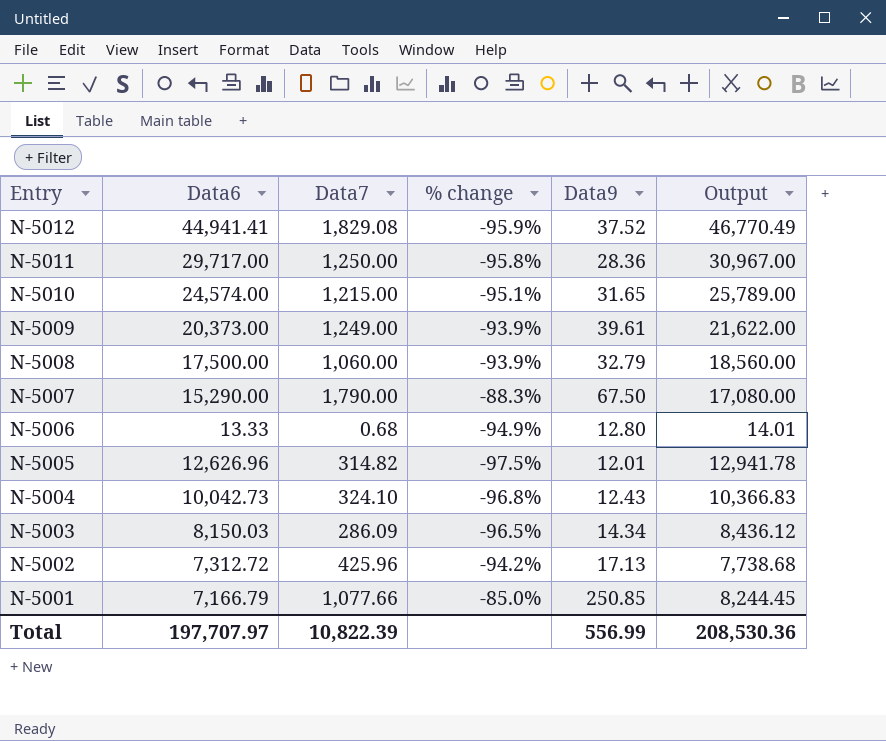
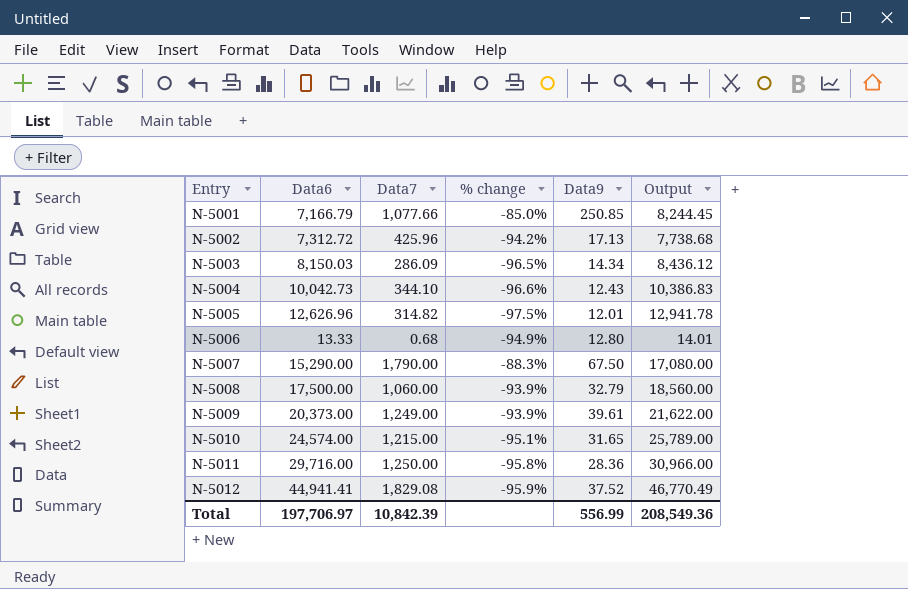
row order: Entry descending -> Entry ascending
N-5004 | Data7: 324.10 -> 344.10
N-5004 | % change: -96.8% -> -96.6%
N-5004 | Output: 10,366.83 -> 10,386.83
N-5011 | Data6: 29,717.00 -> 29,716.00
N-5011 | Output: 30,967.00 -> 30,966.00
Total | Data6: 197,707.97 -> 197,706.97
Total | Data7: 10,822.39 -> 10,842.39
Total | Output: 208,530.36 -> 208,549.36

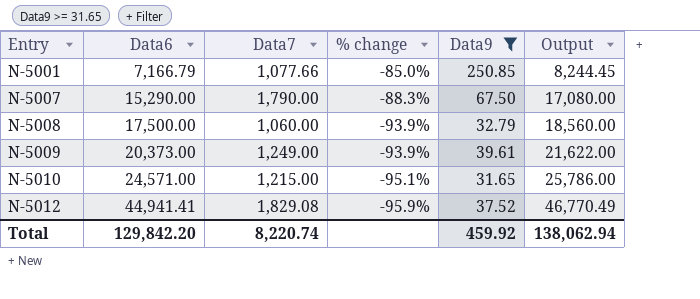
filter: none -> Data9 >= 31.65
N-5010 | Data6: 24,574.00 -> 24,571.00
N-5010 | Output: 25,789.00 -> 25,786.00
Total | Data6: 197,706.97 -> 129,842.20
Total | Data7: 10,842.39 -> 8,220.74
Total | Data9: 556.99 -> 459.92
Total | Output: 208,549.36 -> 138,062.94

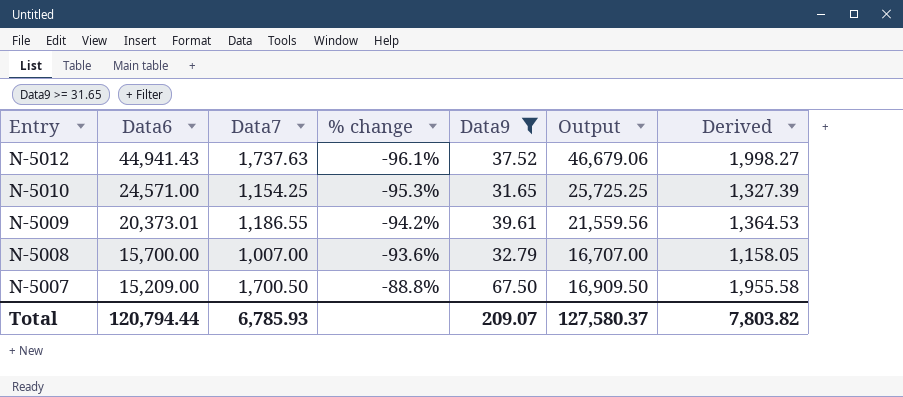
row order: Entry ascending -> Entry descending
column Derived | formula: none -> [Data7] * 1.15
row N-5001: 7,166.79 | 1,077.66 | -85.0% | 250.85 | 8,244.45 -> none
N-5012 | Data6: 44,941.41 -> 44,941.43
N-5012 | Data7: 1,829.08 -> 1,737.63
N-5012 | % change: -95.9% -> -96.1%
N-5012 | Output: 46,770.49 -> 46,679.06
N-5010 | Data7: 1,215.00 -> 1,154.25
N-5010 | % change: -95.1% -> -95.3%
N-5010 | Output: 25,786.00 -> 25,725.25
N-5009 | Data6: 20,373.00 -> 20,373.01
N-5009 | Data7: 1,249.00 -> 1,186.55
N-5009 | % change: -93.9% -> -94.2%
N-5009 | Output: 21,622.00 -> 21,559.56
N-5008 | Data6: 17,500.00 -> 15,700.00
N-5008 | Data7: 1,060.00 -> 1,007.00
N-5008 | % change: -93.9% -> -93.6%
N-5008 | Output: 18,560.00 -> 16,707.00
N-5007 | Data6: 15,290.00 -> 15,209.00
N-5007 | Data7: 1,790.00 -> 1,700.50
N-5007 | % change: -88.3% -> -88.8%
N-5007 | Output: 17,080.00 -> 16,909.50
Total | Data6: 129,842.20 -> 120,794.44
Total | Data7: 8,220.74 -> 6,785.93
Total | Data9: 459.92 -> 209.07
Total | Output: 138,062.94 -> 127,580.37

